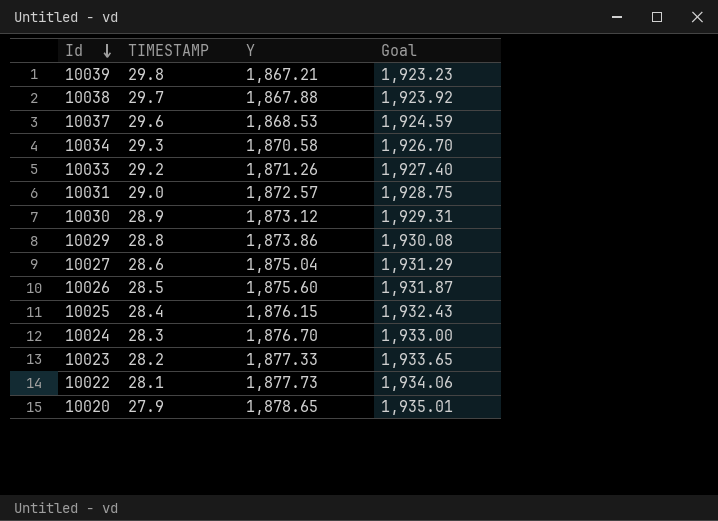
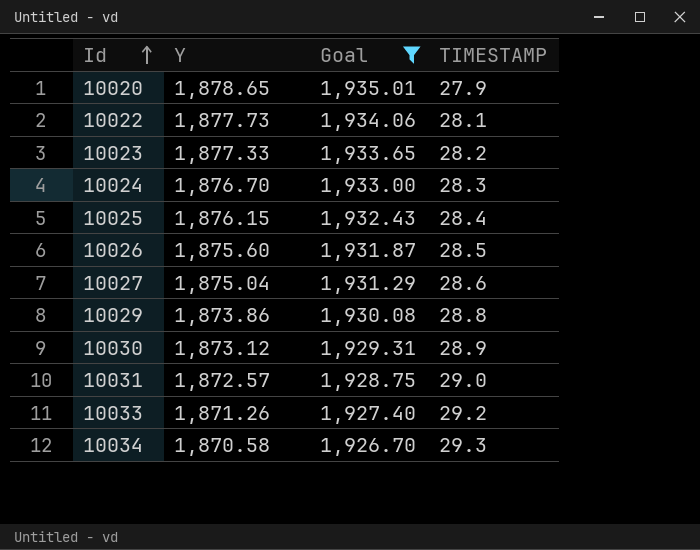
filter: none -> Goal >= 1,926.70
row order: Id descending -> Id ascending
column TIMESTAMP | position: 2 -> 4

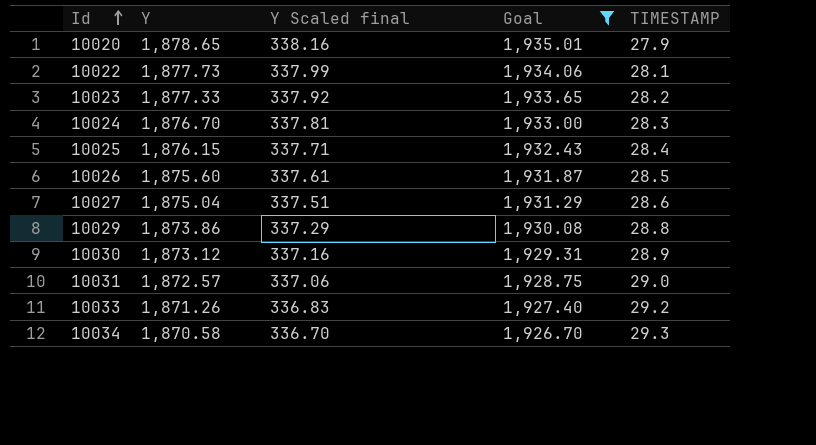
column Y Scaled final | formula: none -> [Y] * 0.18

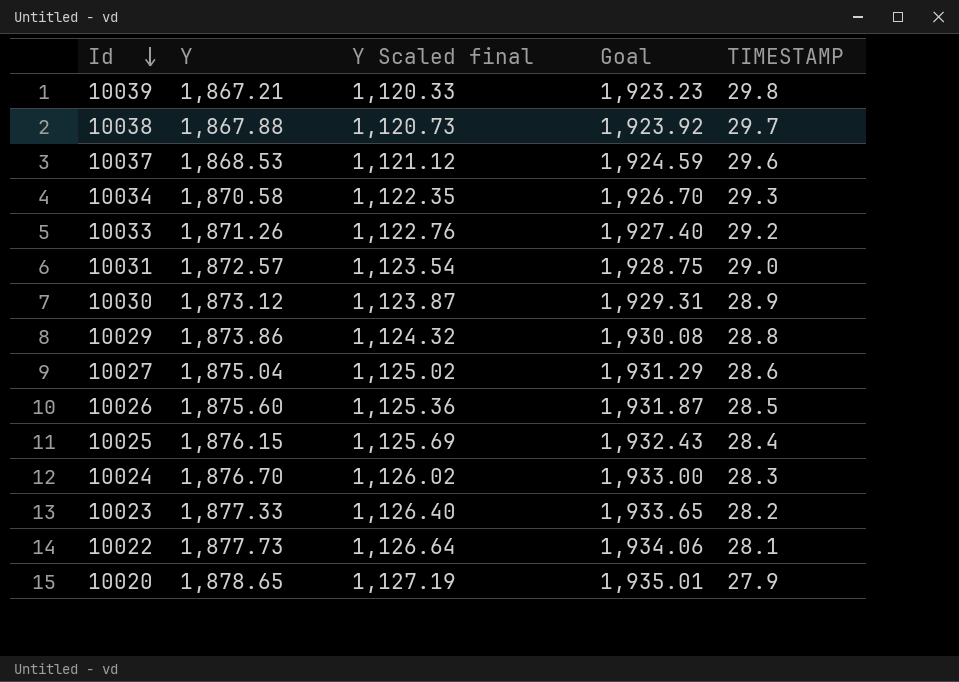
filter: Goal >= 1,926.70 -> none
row order: Id ascending -> Id descending
column Y Scaled final | formula: [Y] * 0.18 -> [Y] * 0.6

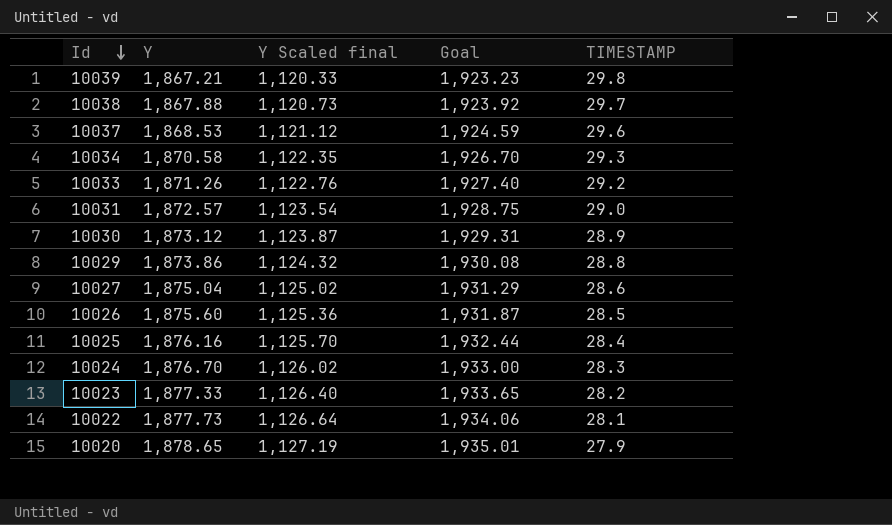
10025 | Y: 1,876.15 -> 1,876.16
10025 | Y Scaled final: 1,125.69 -> 1,125.70
10025 | Goal: 1,932.43 -> 1,932.44

